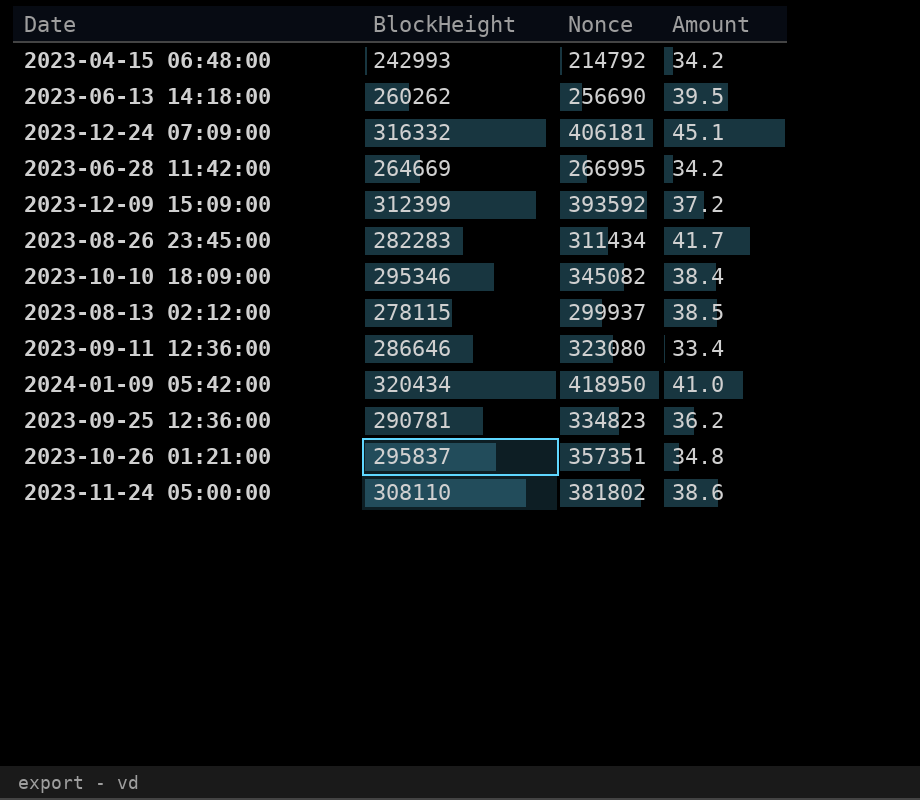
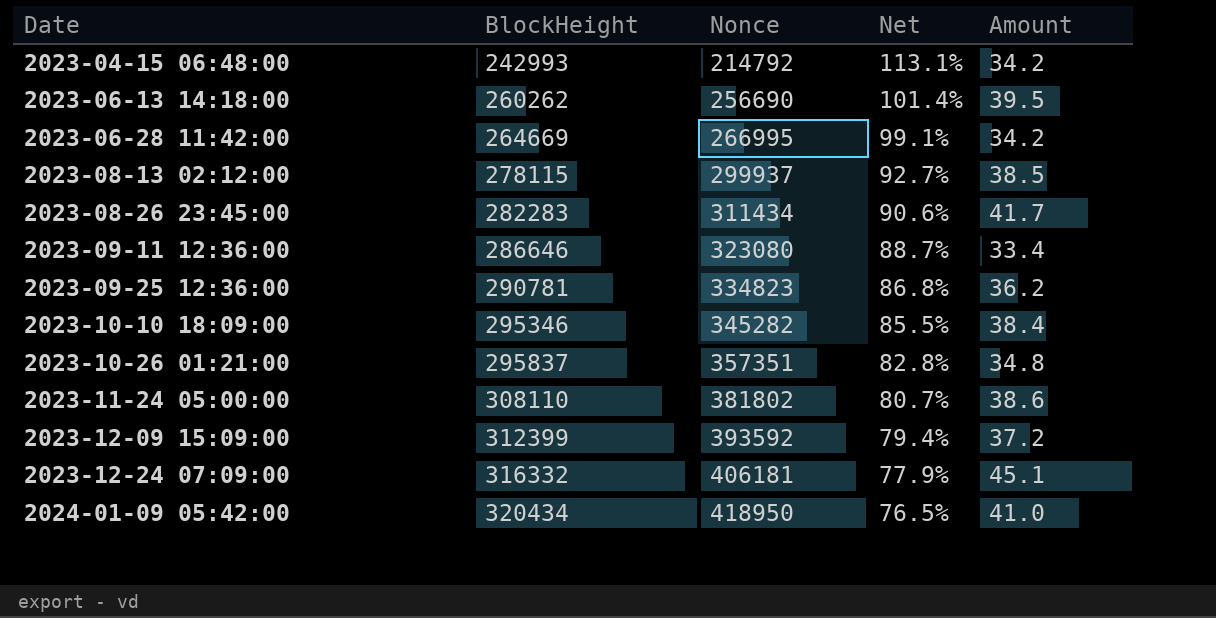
row order: none -> Date ascending
column Net | formula: none -> [BlockHeight] / [Nonce]
2023-10-10 18:09:00 | Nonce: 345082 -> 345282

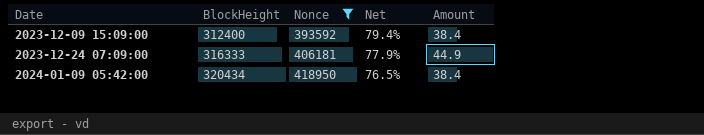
filter: none -> Nonce >= 393592
2023-12-09 15:09:00 | BlockHeight: 312399 -> 312400
2023-12-09 15:09:00 | Amount: 37.2 -> 38.4
2023-12-24 07:09:00 | BlockHeight: 316332 -> 316333
2023-12-24 07:09:00 | Amount: 45.1 -> 44.9
2024-01-09 05:42:00 | Amount: 41.0 -> 38.4

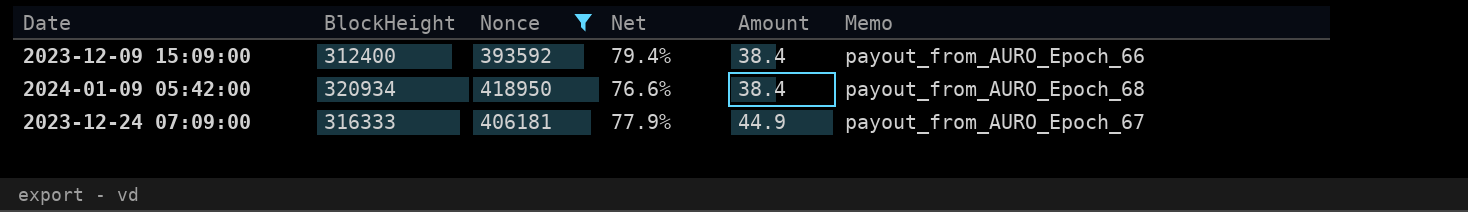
row order: Date ascending -> Amount ascending
column Memo | position: none -> 6
2024-01-09 05:42:00 | BlockHeight: 320434 -> 320934
2024-01-09 05:42:00 | Net: 76.5% -> 76.6%

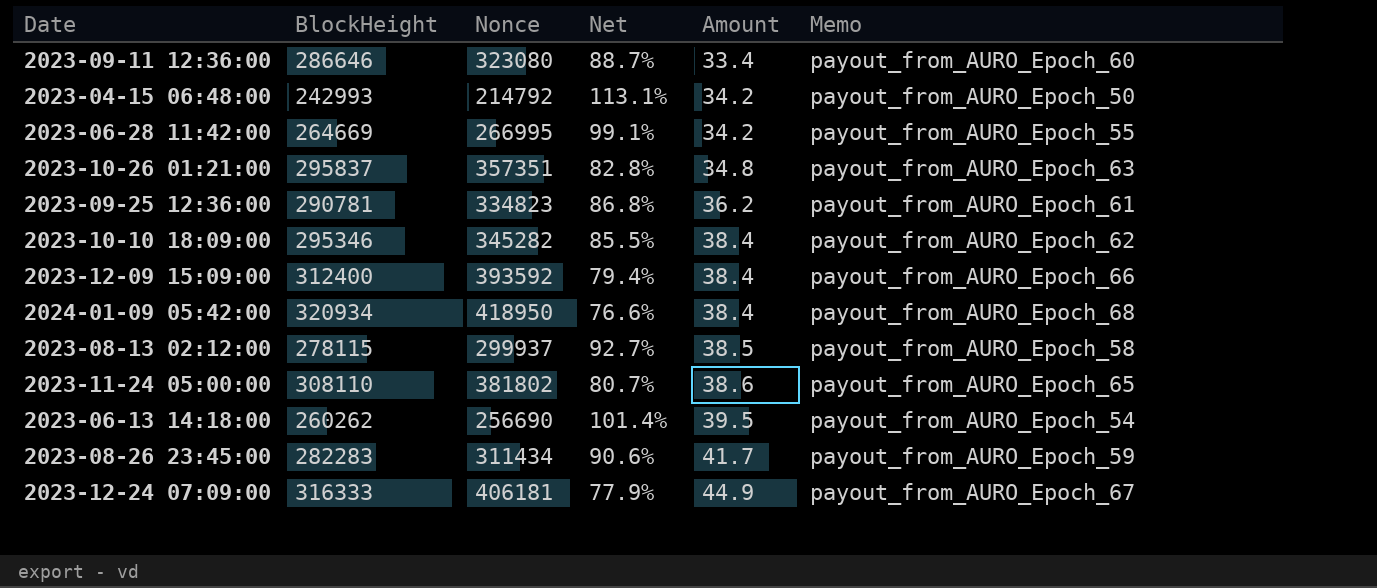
filter: Nonce >= 393592 -> none

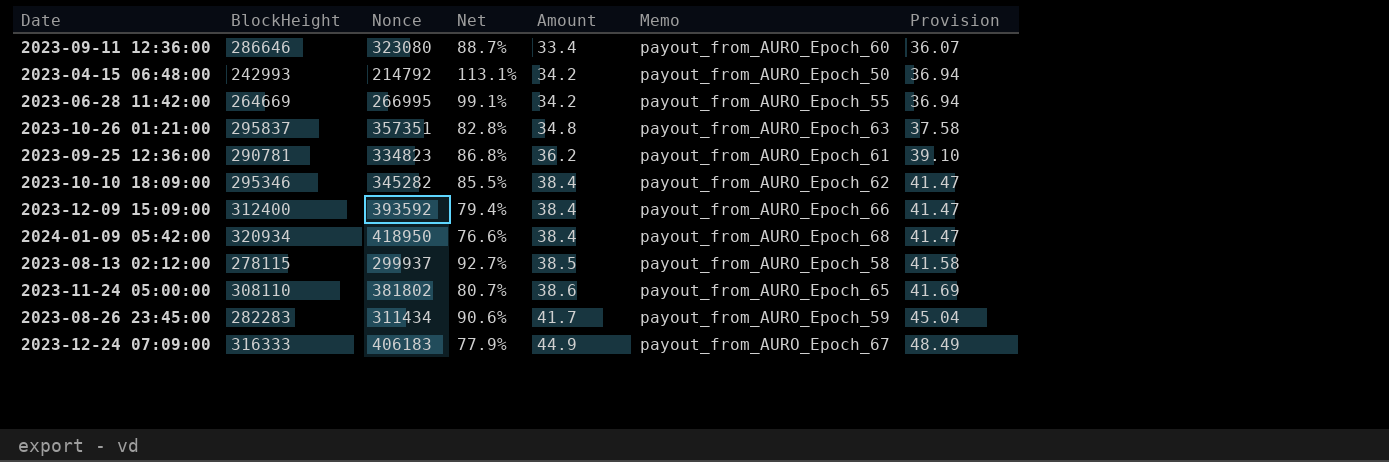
column Provision | formula: none -> [Amount] * 1.08
row 2023-06-13 14:18:00: 260262 | 256690 | 101.4% | 39.5 | payout_from_AURO_Epoch_54 -> none
2023-12-24 07:09:00 | Nonce: 406181 -> 406183

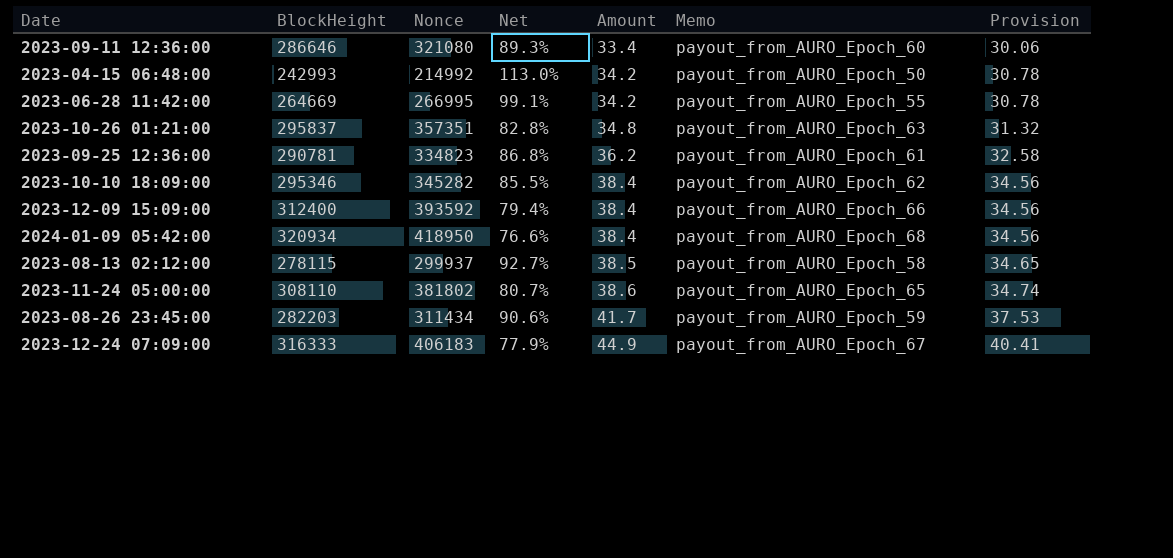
column Provision | formula: [Amount] * 1.08 -> [Amount] * 0.9
2023-09-11 12:36:00 | Nonce: 323080 -> 321080
2023-09-11 12:36:00 | Net: 88.7% -> 89.3%
2023-04-15 06:48:00 | Nonce: 214792 -> 214992
2023-04-15 06:48:00 | Net: 113.1% -> 113.0%
2023-08-26 23:45:00 | BlockHeight: 282283 -> 282203

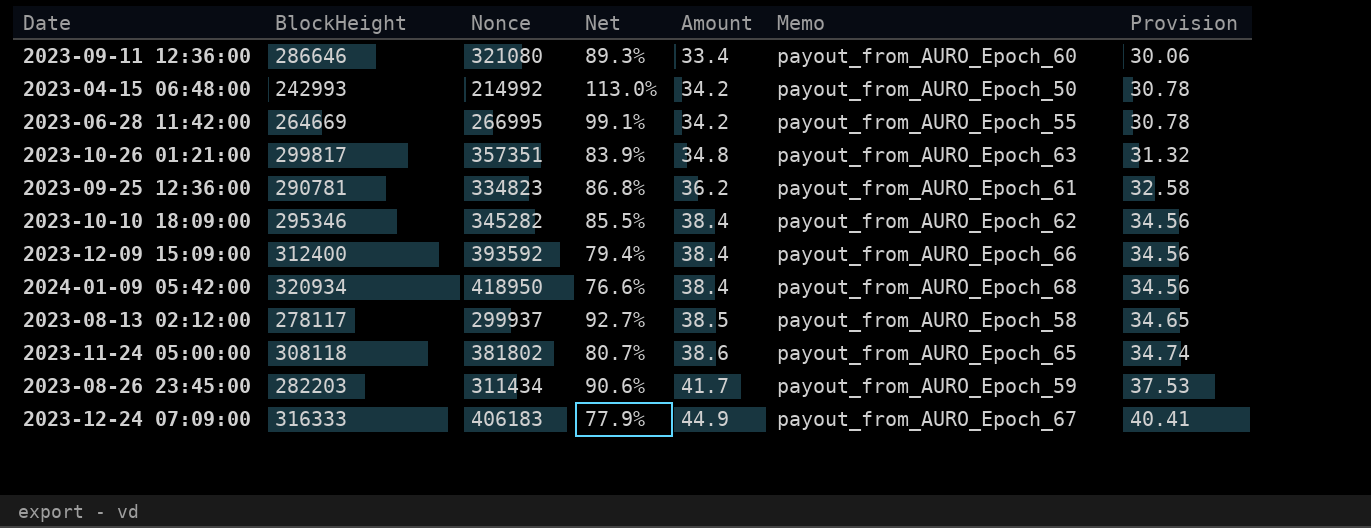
2023-10-26 01:21:00 | BlockHeight: 295837 -> 299817
2023-10-26 01:21:00 | Net: 82.8% -> 83.9%
2023-08-13 02:12:00 | BlockHeight: 278115 -> 278117
2023-11-24 05:00:00 | BlockHeight: 308110 -> 308118

